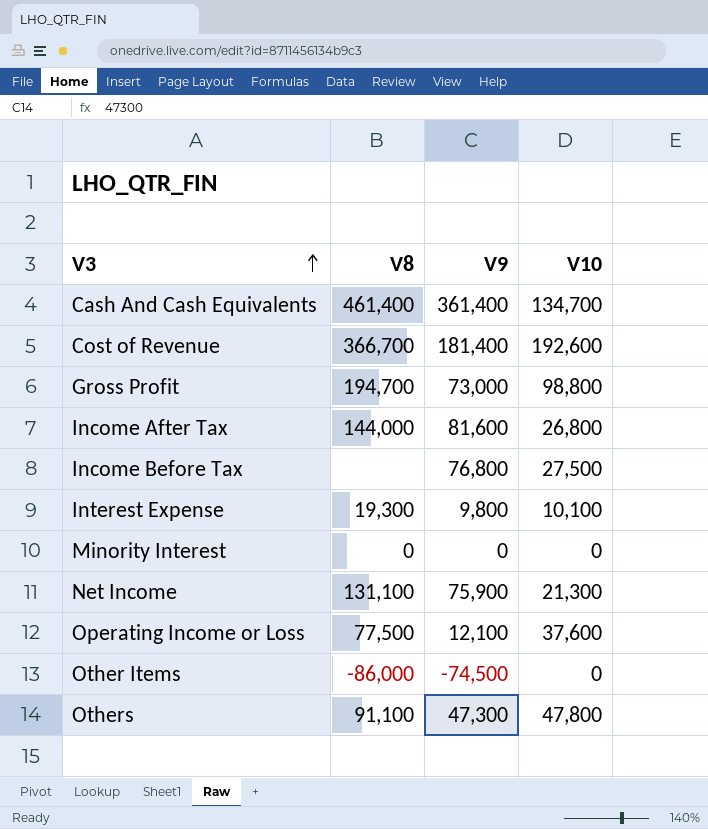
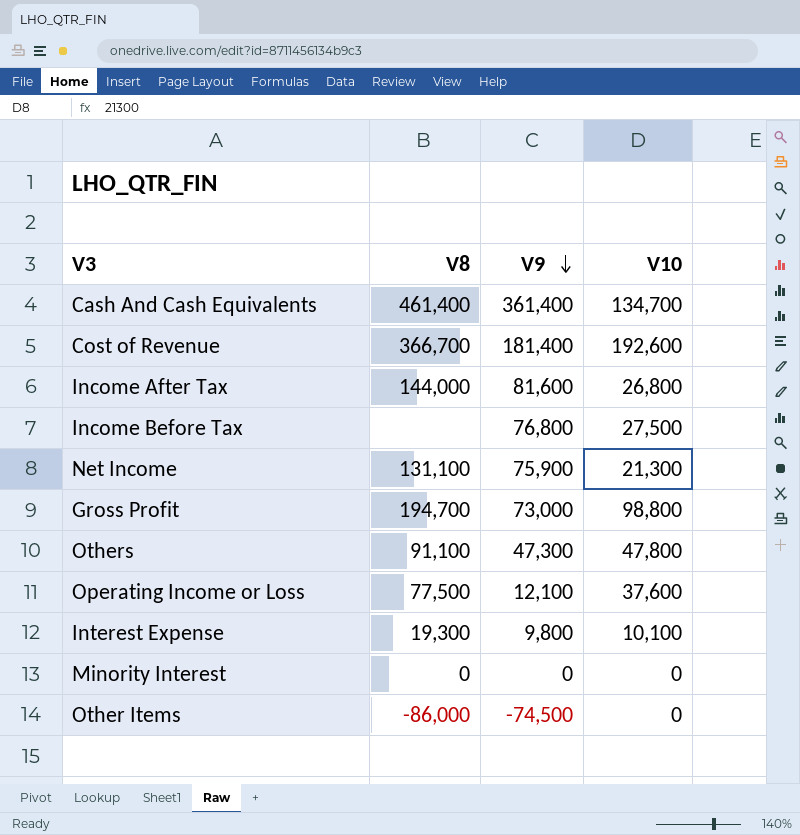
row order: V3 ascending -> V9 descending

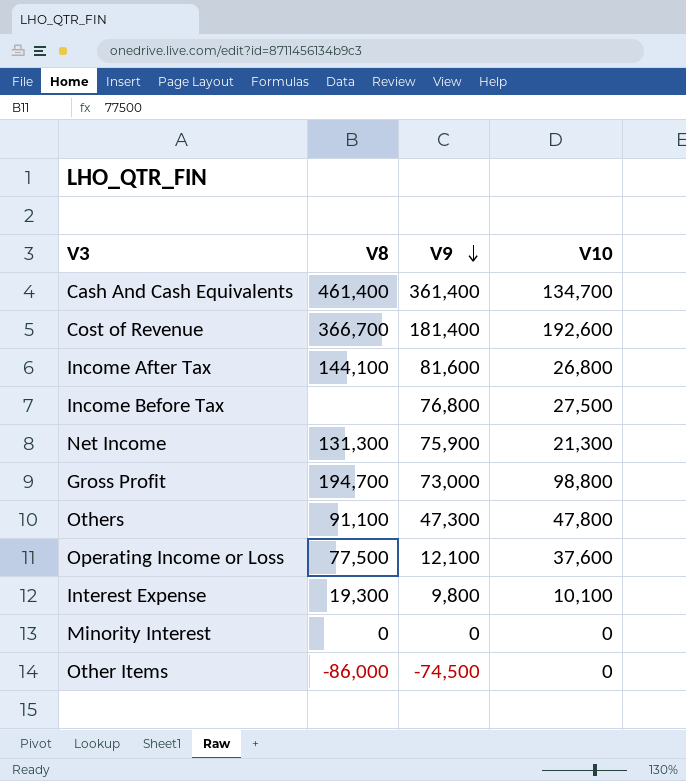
Income After Tax | V8: 144,000 -> 144,100
Net Income | V8: 131,100 -> 131,300

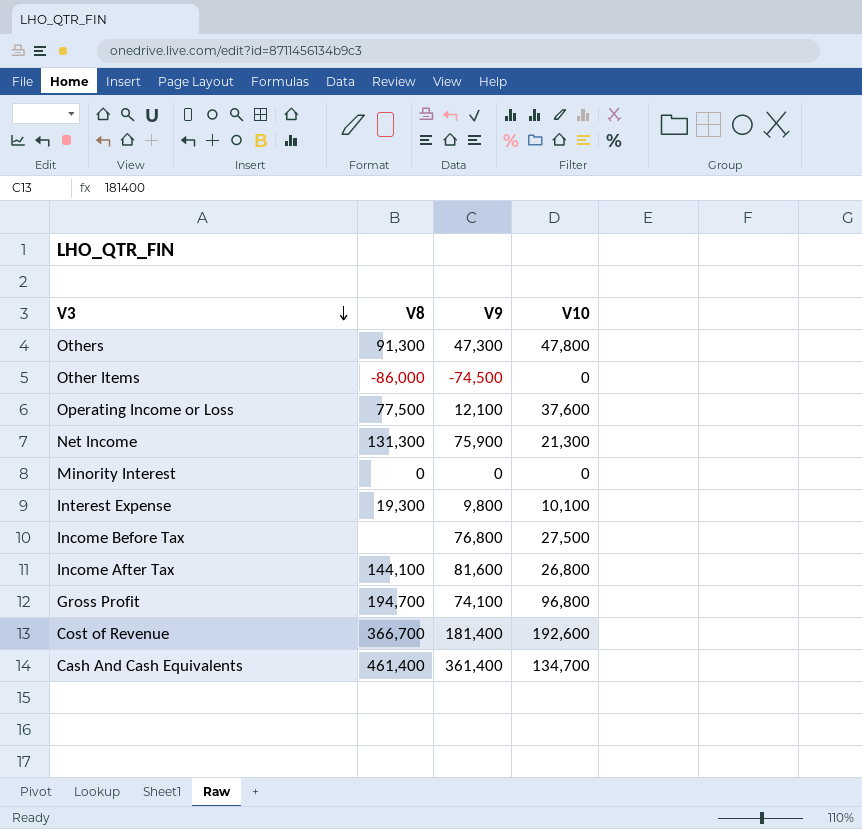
row order: V9 descending -> V3 descending
Others | V8: 91,100 -> 91,300
Gross Profit | V9: 73,000 -> 74,100
Gross Profit | V10: 98,800 -> 96,800

